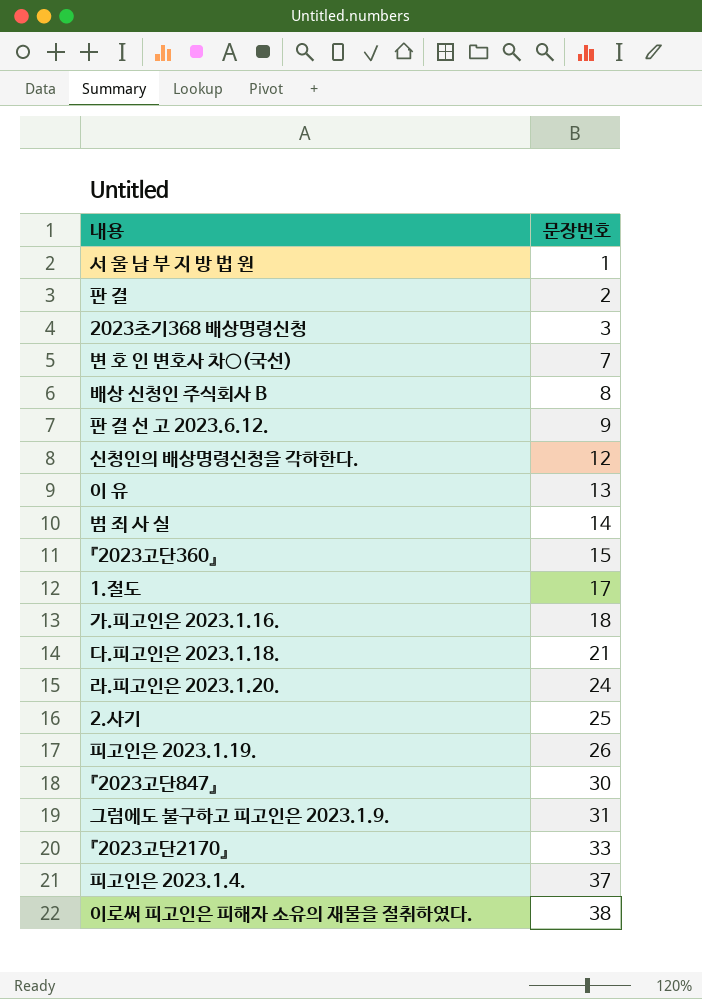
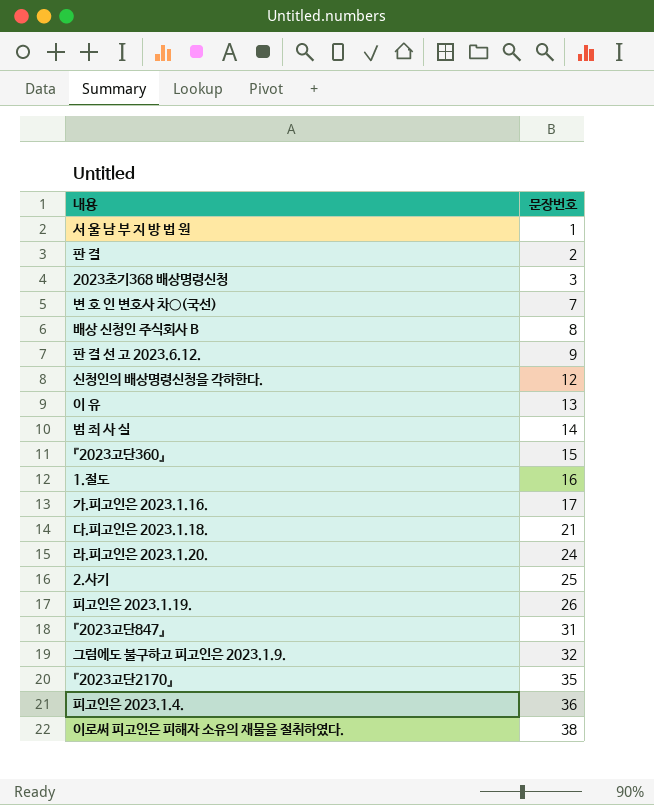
1.절도 | 문장번호: 17 -> 16
가.피고인은 2023.1.16. | 문장번호: 18 -> 17
『2023고단847』 | 문장번호: 30 -> 31
그럼에도 불구하고 피고인은 2023.1.9. | 문장번호: 31 -> 32
『2023고단2170』 | 문장번호: 33 -> 35
피고인은 2023.1.4. | 문장번호: 37 -> 36

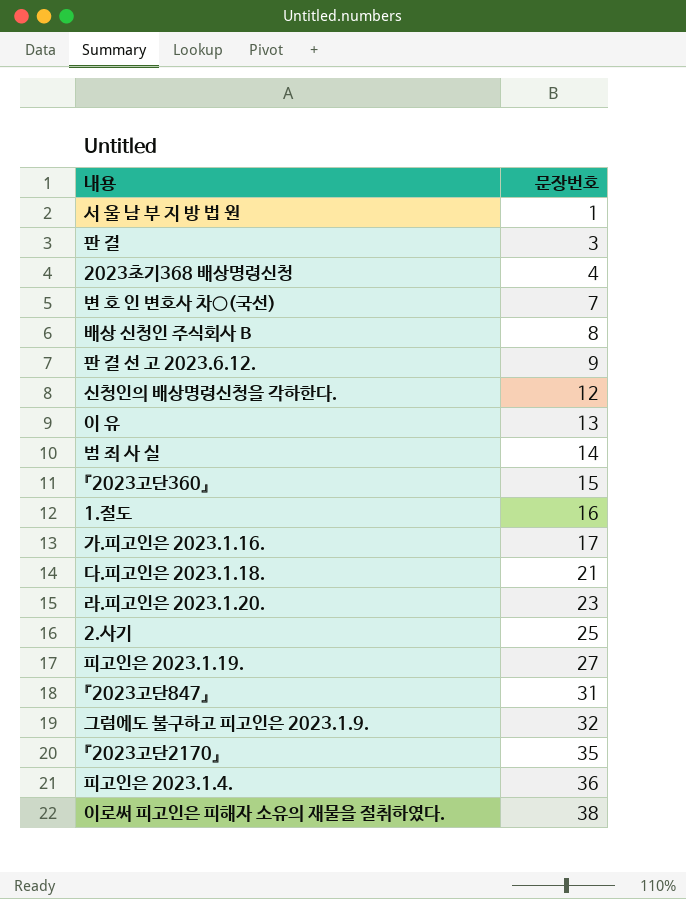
판 결 | 문장번호: 2 -> 3
2023초기368 배상명령신청 | 문장번호: 3 -> 4
라.피고인은 2023.1.20. | 문장번호: 24 -> 23
피고인은 2023.1.19. | 문장번호: 26 -> 27

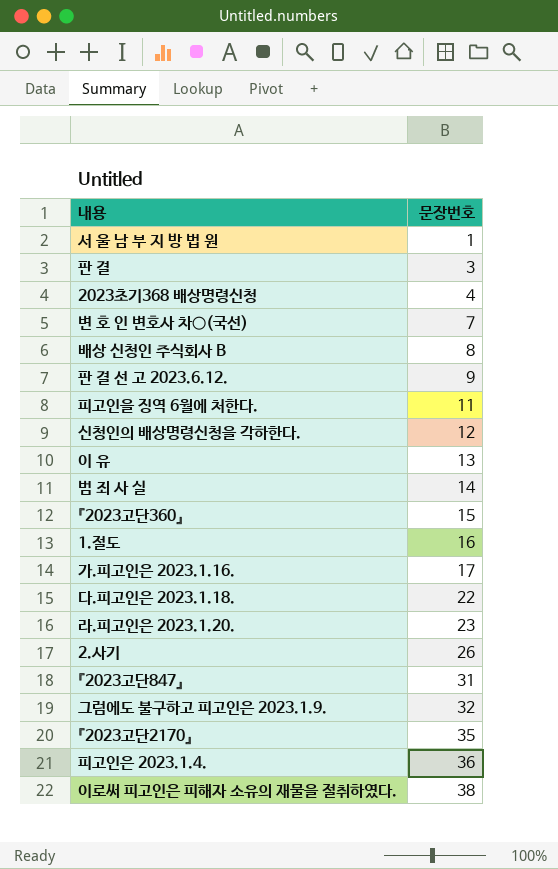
row 피고인은 2023.1.19.: 27 -> none
row 피고인을 징역 6월에 처한다.: none -> 11
다.피고인은 2023.1.18. | 문장번호: 21 -> 22
2.사기 | 문장번호: 25 -> 26

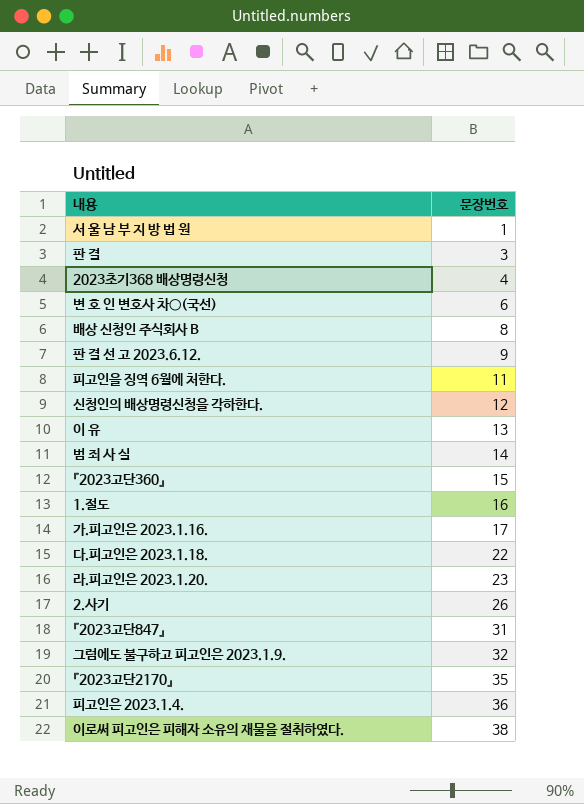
변 호 인 변호사 차○(국선) | 문장번호: 7 -> 6

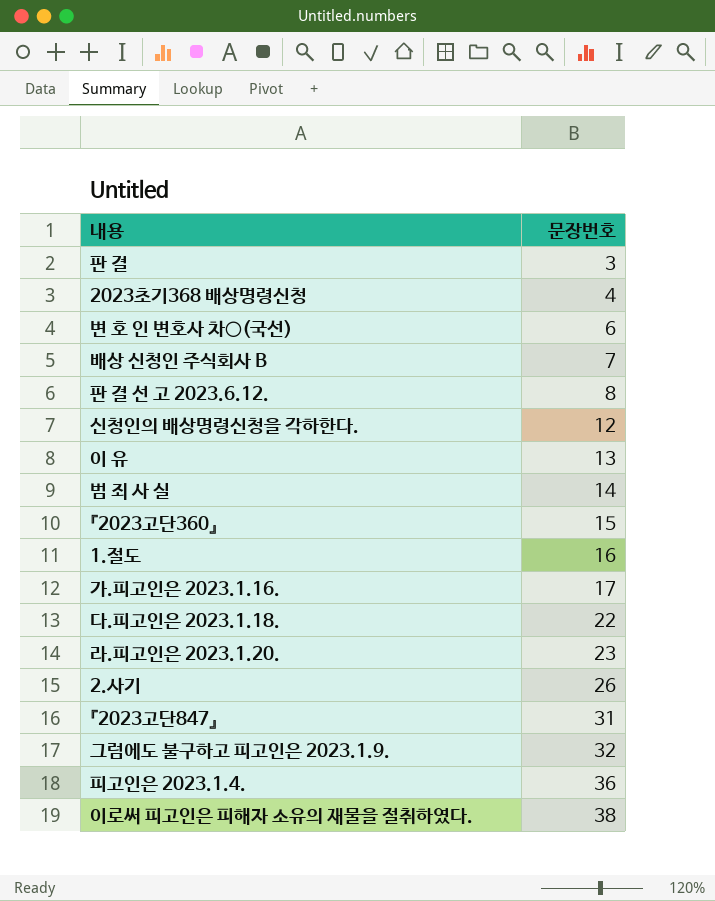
row 서 울 남 부 지 방 법 원: 1 -> none
row 피고인을 징역 6월에 처한다.: 11 -> none
row 『2023고단2170』: 35 -> none
배상 신청인 주식회사 B | 문장번호: 8 -> 7
판 결 선 고 2023.6.12. | 문장번호: 9 -> 8

